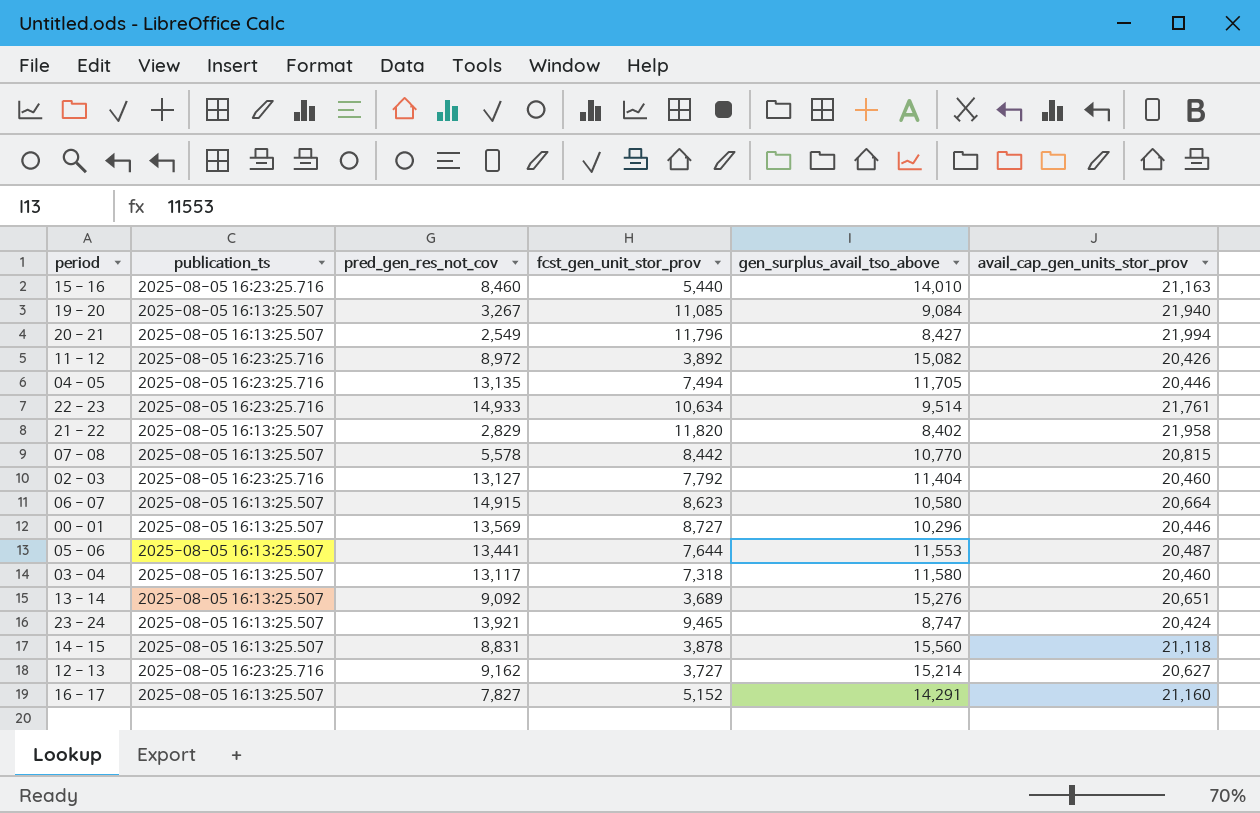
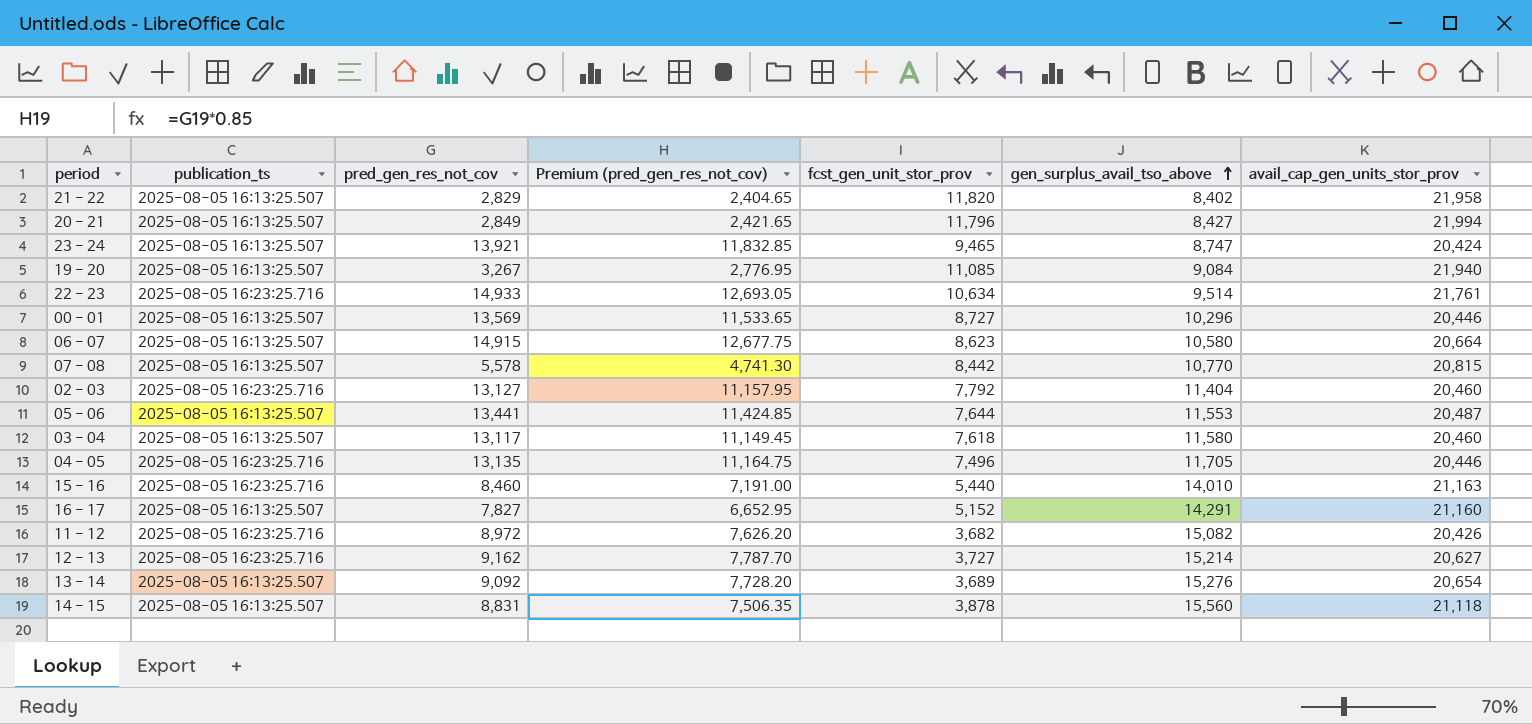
row order: none -> gen_surplus_avail_tso_above ascending
column Premium (pred_gen_res_not_cov) | formula: none -> [pred_gen_res_not_cov] * 0.85
20 - 21 | pred_gen_res_not_cov: 2,549 -> 2,849
03 - 04 | fcst_gen_unit_stor_prov: 7,318 -> 7,618
04 - 05 | fcst_gen_unit_stor_prov: 7,494 -> 7,496
11 - 12 | fcst_gen_unit_stor_prov: 3,892 -> 3,682
13 - 14 | avail_cap_gen_units_stor_prov: 20,651 -> 20,654

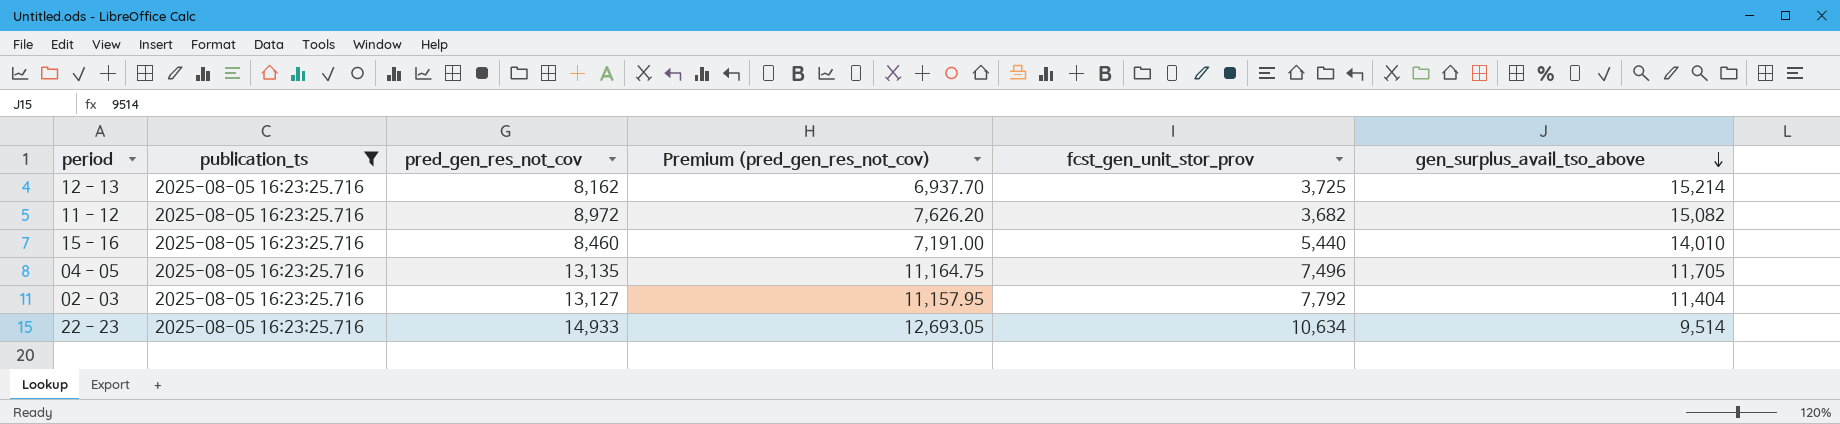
filter: none -> publication_ts = 2025-08-05 16:23:25.716
row order: gen_surplus_avail_tso_above ascending -> gen_surplus_avail_tso_above descending
column avail_cap_gen_units_stor_prov | position: 7 -> none
12 - 13 | pred_gen_res_not_cov: 9,162 -> 8,162
12 - 13 | Premium (pred_gen_res_not_cov): 7,787.70 -> 6,937.70
12 - 13 | fcst_gen_unit_stor_prov: 3,727 -> 3,725

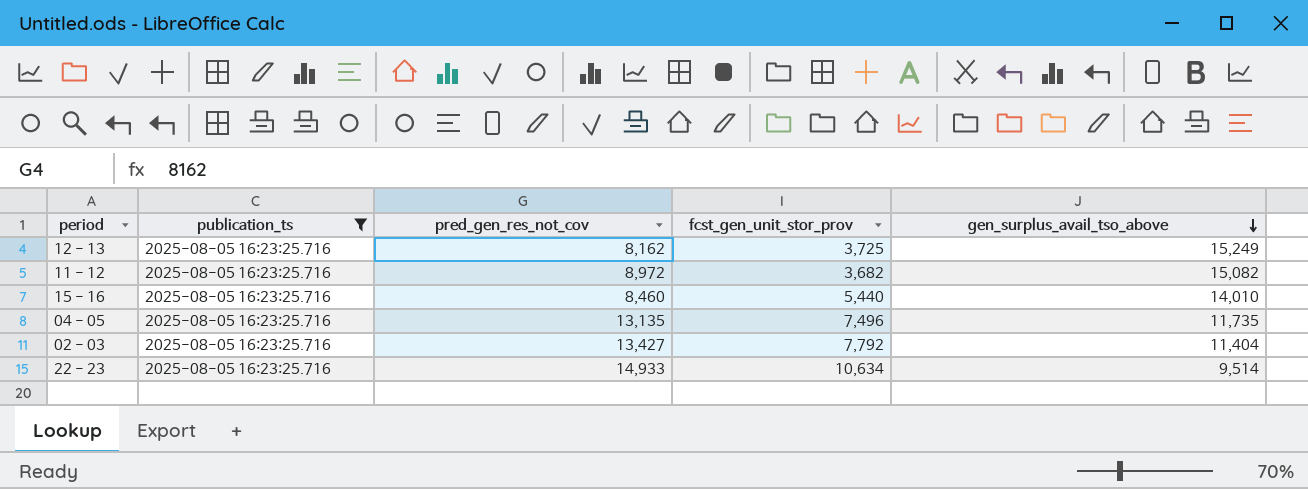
column Premium (pred_gen_res_not_cov) | formula: [pred_gen_res_not_cov] * 0.85 -> none
12 - 13 | gen_surplus_avail_tso_above: 15,214 -> 15,249
04 - 05 | gen_surplus_avail_tso_above: 11,705 -> 11,735
02 - 03 | pred_gen_res_not_cov: 13,127 -> 13,427

